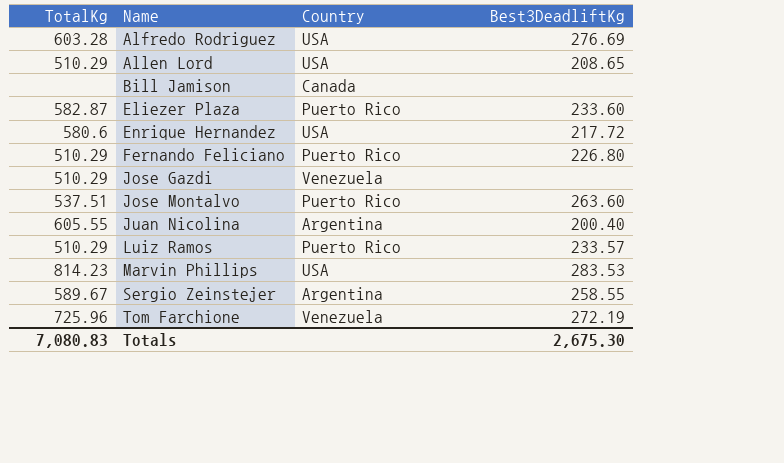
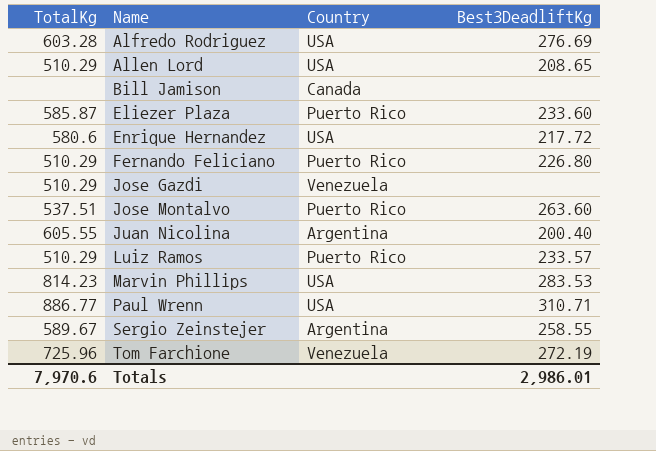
Eliezer Plaza | TotalKg: 582.87 -> 585.87
row Paul Wrenn: none -> 886.77 | USA | 310.71
Totals | TotalKg: 7,080.83 -> 7,970.6
Totals | Best3DeadliftKg: 2,675.30 -> 2,986.01

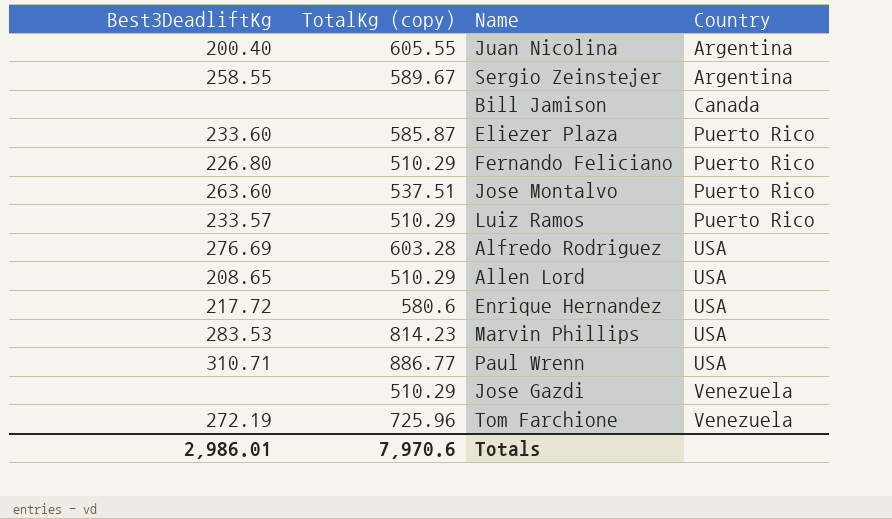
row order: Name ascending -> Country ascending
column Best3DeadliftKg | position: 4 -> 1
column name: TotalKg -> TotalKg (copy)

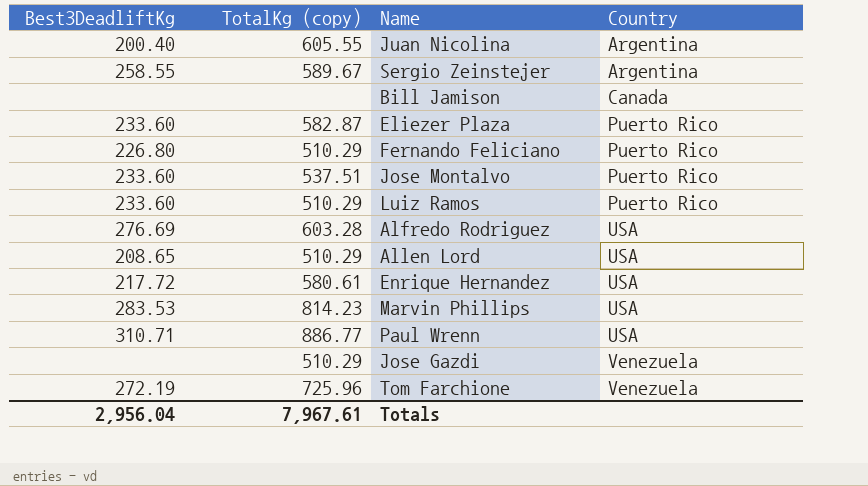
Eliezer Plaza | TotalKg (copy): 585.87 -> 582.87
Jose Montalvo | Best3DeadliftKg: 263.60 -> 233.60
Luiz Ramos | Best3DeadliftKg: 233.57 -> 233.60
Enrique Hernandez | TotalKg (copy): 580.6 -> 580.61
Totals | Best3DeadliftKg: 2,986.01 -> 2,956.04
Totals | TotalKg (copy): 7,970.6 -> 7,967.61

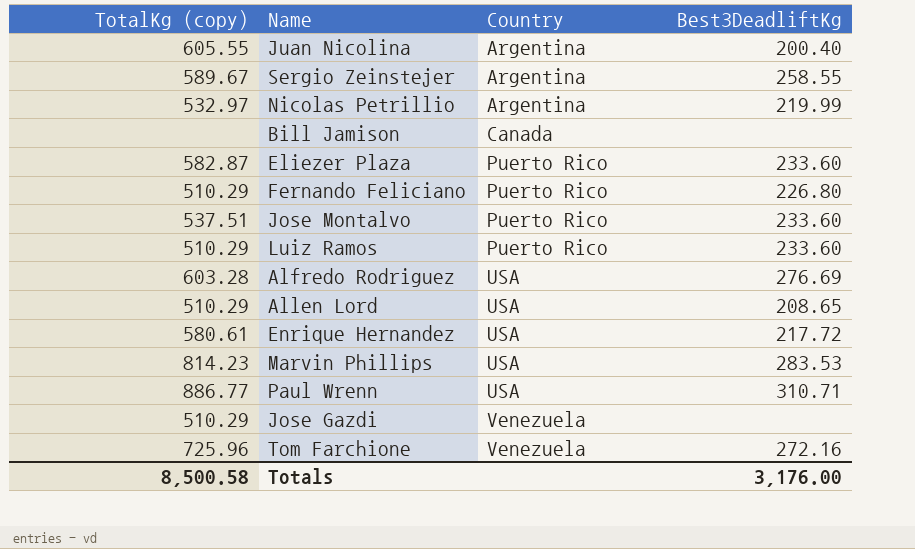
column Best3DeadliftKg | position: 1 -> 4
row Nicolas Petrillio: none -> 532.97 | Argentina | 219.99
Tom Farchione | Best3DeadliftKg: 272.19 -> 272.16
Totals | TotalKg (copy): 7,967.61 -> 8,500.58
Totals | Best3DeadliftKg: 2,956.04 -> 3,176.00

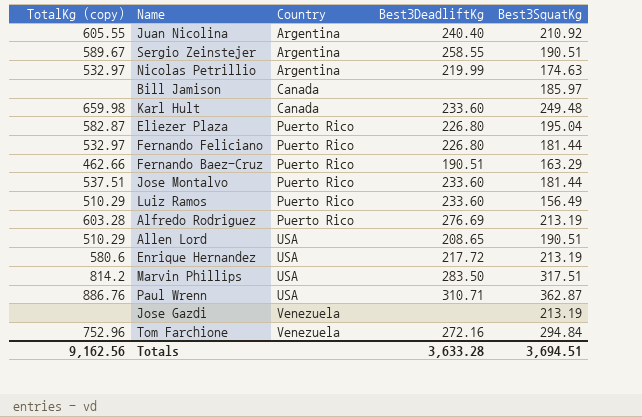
column Best3SquatKg | position: none -> 5
Juan Nicolina | Best3DeadliftKg: 200.40 -> 240.40
row Karl Hult: none -> 659.98 | Canada | 233.60 | 249.48
Eliezer Plaza | Best3DeadliftKg: 233.60 -> 226.80
Fernando Feliciano | TotalKg (copy): 510.29 -> 532.97
row Fernando Baez-Cruz: none -> 462.66 | Puerto Rico | 190.51 | 163.29
Alfredo Rodriguez | Country: USA -> Puerto Rico
Enrique Hernandez | TotalKg (copy): 580.61 -> 580.6
Marvin Phillips | TotalKg (copy): 814.23 -> 814.2
Marvin Phillips | Best3DeadliftKg: 283.53 -> 283.50
Paul Wrenn | TotalKg (copy): 886.77 -> 886.76
Jose Gazdi | TotalKg (copy): 510.29 -> none
Tom Farchione | TotalKg (copy): 725.96 -> 752.96
Totals | TotalKg (copy): 8,500.58 -> 9,162.56
Totals | Best3DeadliftKg: 3,176.00 -> 3,633.28

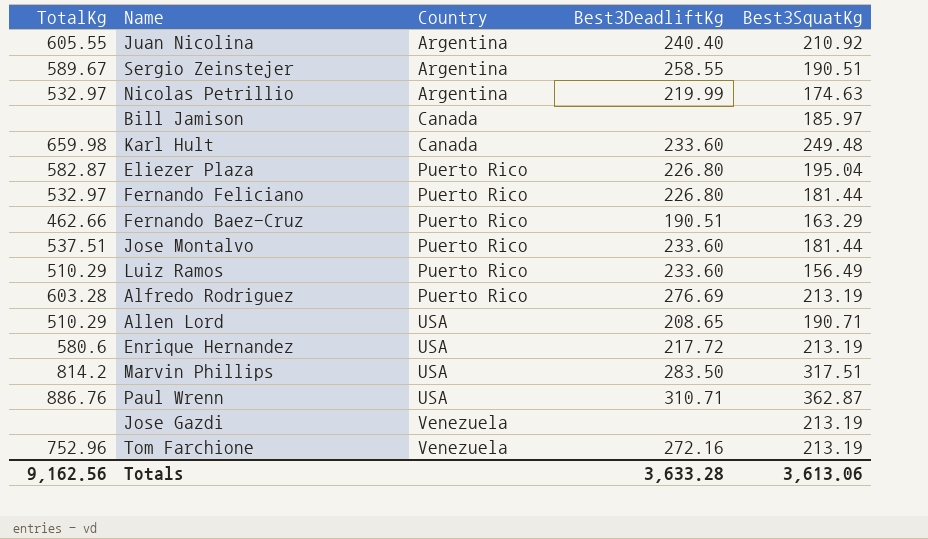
column name: TotalKg (copy) -> TotalKg
Allen Lord | Best3SquatKg: 190.51 -> 190.71
Tom Farchione | Best3SquatKg: 294.84 -> 213.19
Totals | Best3SquatKg: 3,694.51 -> 3,613.06

